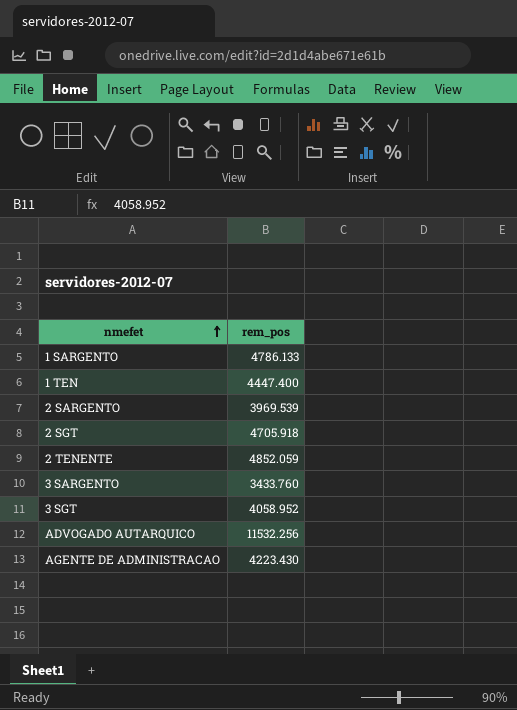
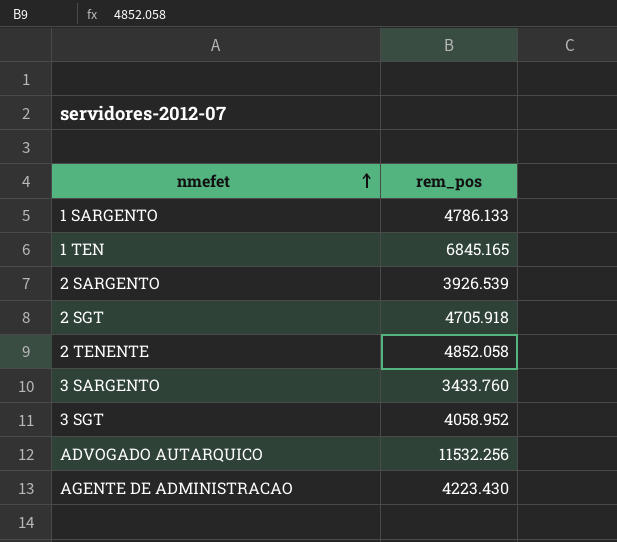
1 TEN | rem_pos: 4447.400 -> 6845.165
2 SARGENTO | rem_pos: 3969.539 -> 3926.539
2 TENENTE | rem_pos: 4852.059 -> 4852.058

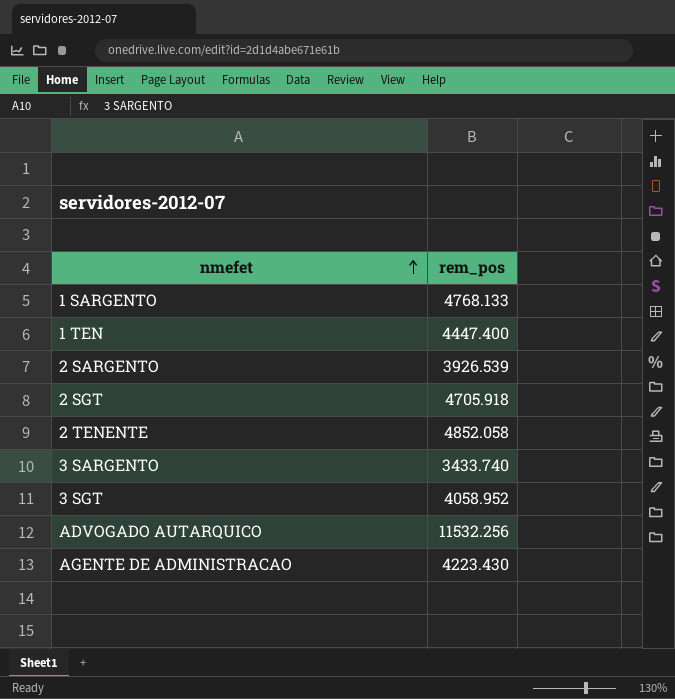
1 SARGENTO | rem_pos: 4786.133 -> 4768.133
1 TEN | rem_pos: 6845.165 -> 4447.400
3 SARGENTO | rem_pos: 3433.760 -> 3433.740

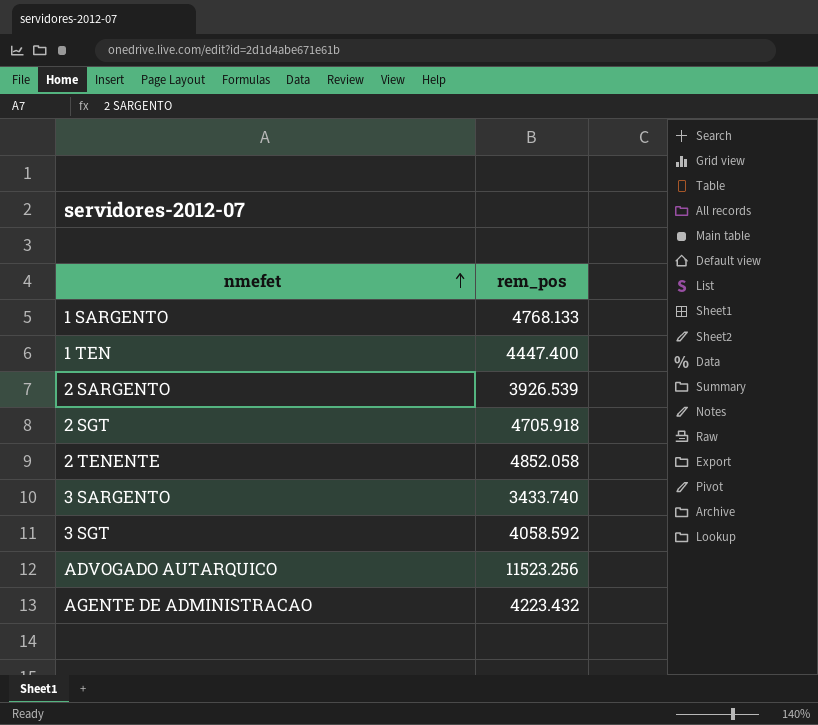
3 SGT | rem_pos: 4058.952 -> 4058.592
ADVOGADO AUTARQUICO | rem_pos: 11532.256 -> 11523.256
AGENTE DE ADMINISTRACAO | rem_pos: 4223.430 -> 4223.432

